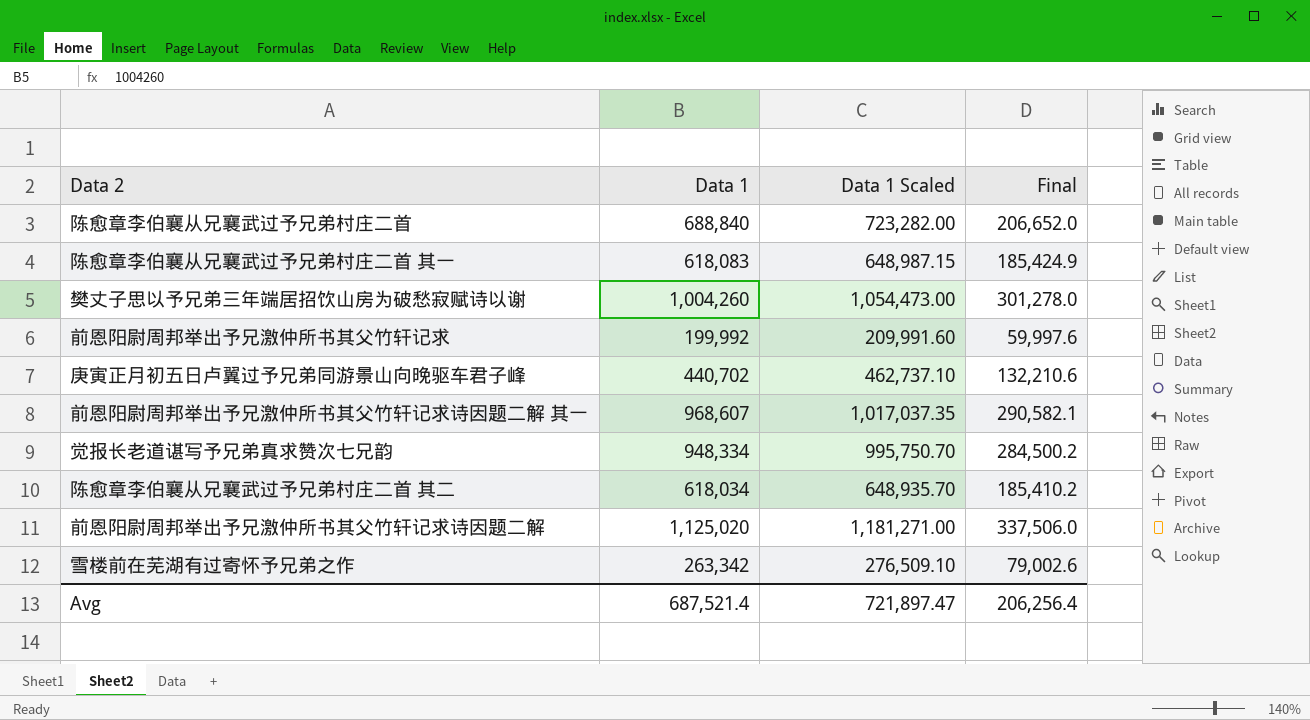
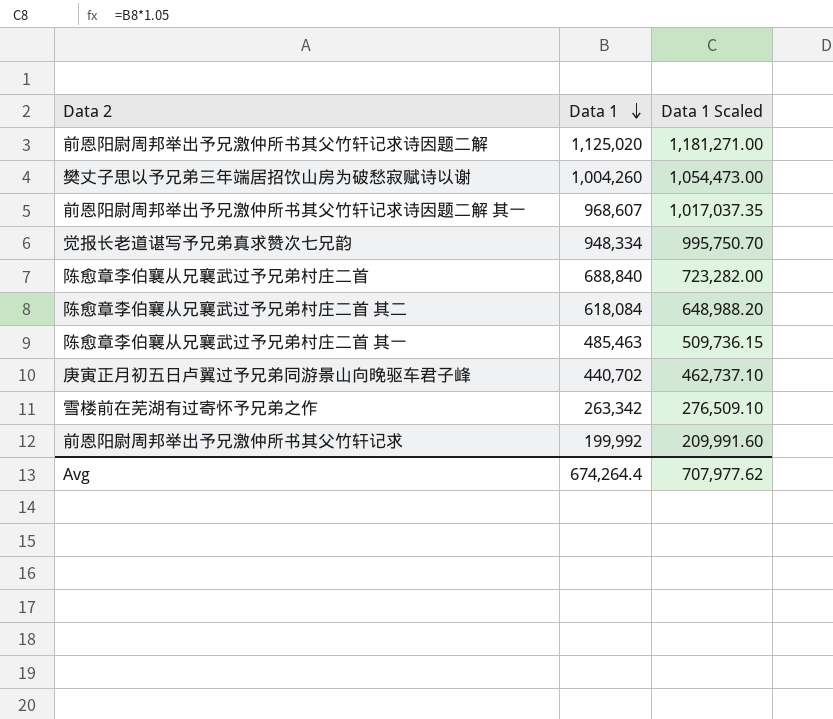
row order: none -> Data 1 descending
column Final | formula: [Data 1] * 0.3 -> none
陈愈章李伯襄从兄襄武过予兄弟村庄二首 其二 | Data 1: 618,034 -> 618,084
陈愈章李伯襄从兄襄武过予兄弟村庄二首 其二 | Data 1 Scaled: 648,935.70 -> 648,988.20
陈愈章李伯襄从兄襄武过予兄弟村庄二首 其一 | Data 1: 618,083 -> 485,463
陈愈章李伯襄从兄襄武过予兄弟村庄二首 其一 | Data 1 Scaled: 648,987.15 -> 509,736.15
Avg | Data 1: 687,521.4 -> 674,264.4
Avg | Data 1 Scaled: 721,897.47 -> 707,977.62

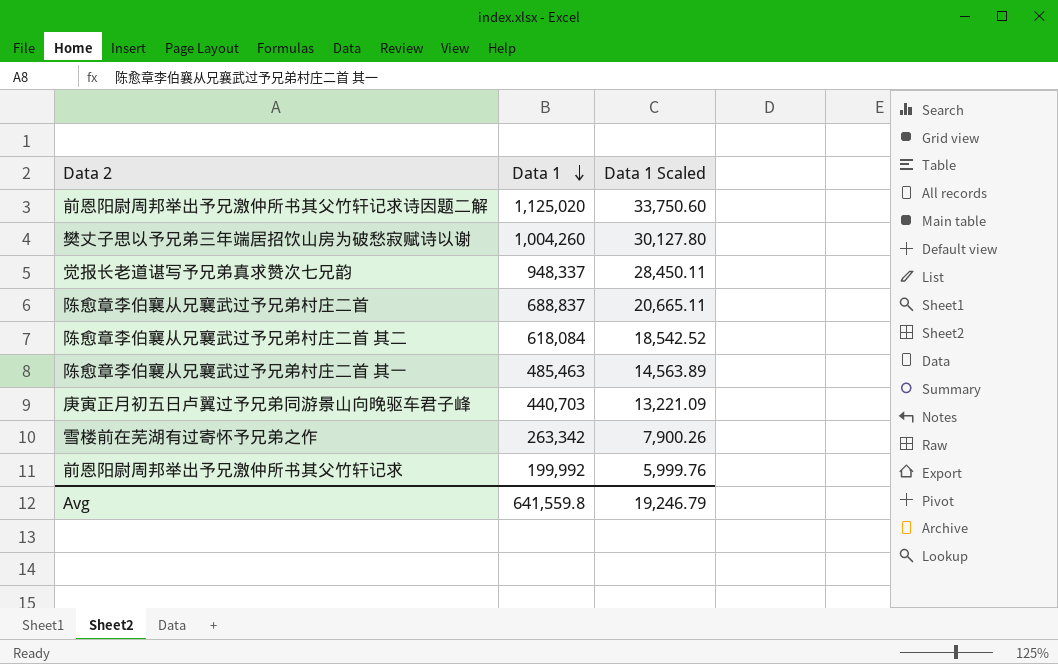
column Data 1 Scaled | formula: [Data 1] * 1.05 -> [Data 1] * 0.03
row 前恩阳尉周邦举出予兄激仲所书其父竹轩记求诗因题二解 其一: 968,607 | 1,017,037.35 -> none
觉报长老道谌写予兄弟真求赞次七兄韵 | Data 1: 948,334 -> 948,337
陈愈章李伯襄从兄襄武过予兄弟村庄二首 | Data 1: 688,840 -> 688,837
庚寅正月初五日卢翼过予兄弟同游景山向晚驱车君子峰 | Data 1: 440,702 -> 440,703
Avg | Data 1: 674,264.4 -> 641,559.8
Avg | Data 1 Scaled: 707,977.62 -> 19,246.79

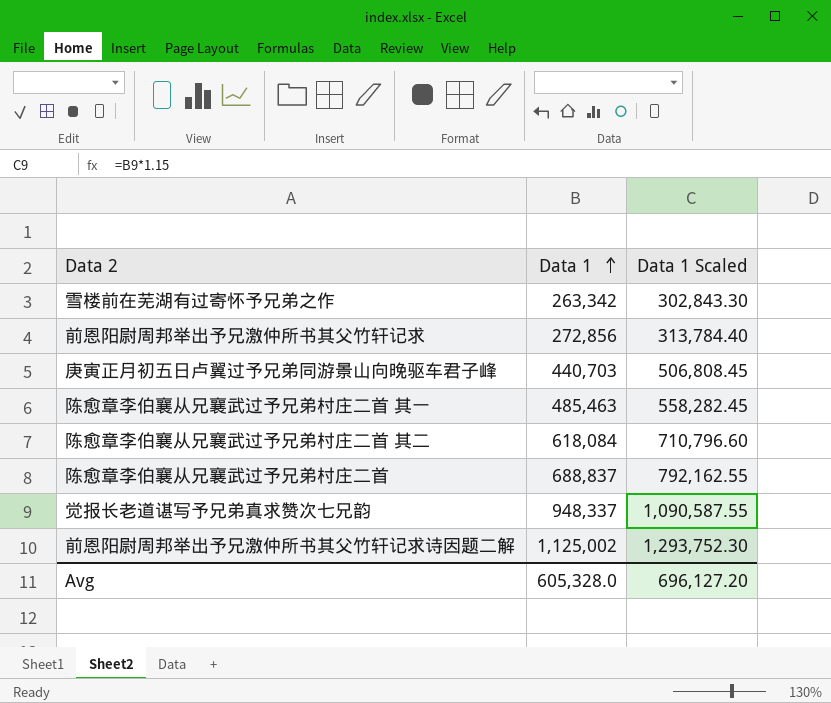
row order: Data 1 descending -> Data 1 ascending
column Data 1 Scaled | formula: [Data 1] * 0.03 -> [Data 1] * 1.15
row 樊丈子思以予兄弟三年端居招饮山房为破愁寂赋诗以谢: 1,004,260 | 30,127.80 -> none
前恩阳尉周邦举出予兄激仲所书其父竹轩记求 | Data 1: 199,992 -> 272,856
前恩阳尉周邦举出予兄激仲所书其父竹轩记求诗因题二解 | Data 1: 1,125,020 -> 1,125,002
Avg | Data 1: 641,559.8 -> 605,328.0
Avg | Data 1 Scaled: 19,246.79 -> 696,127.20

